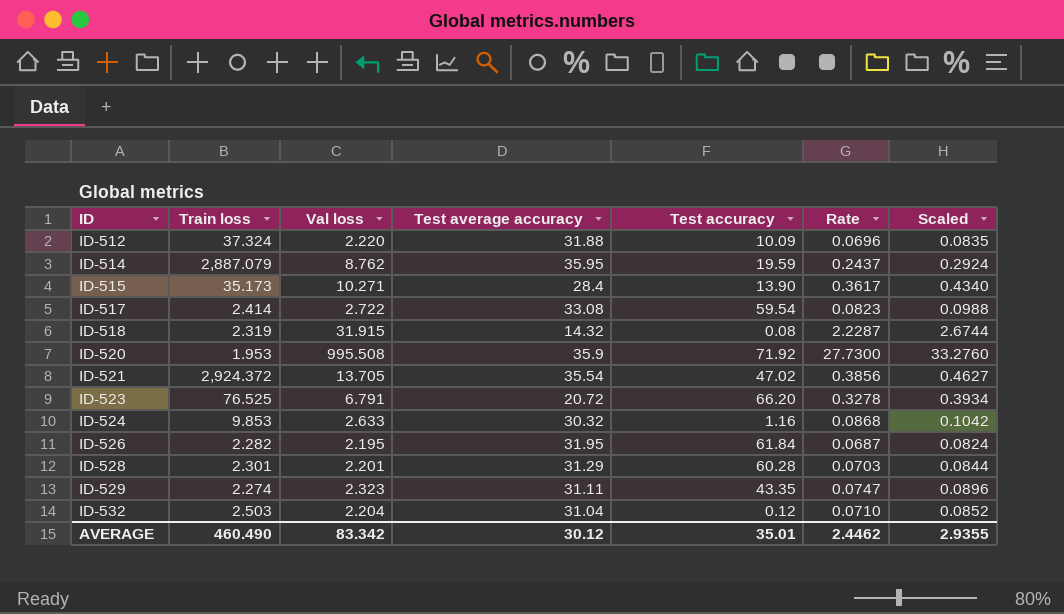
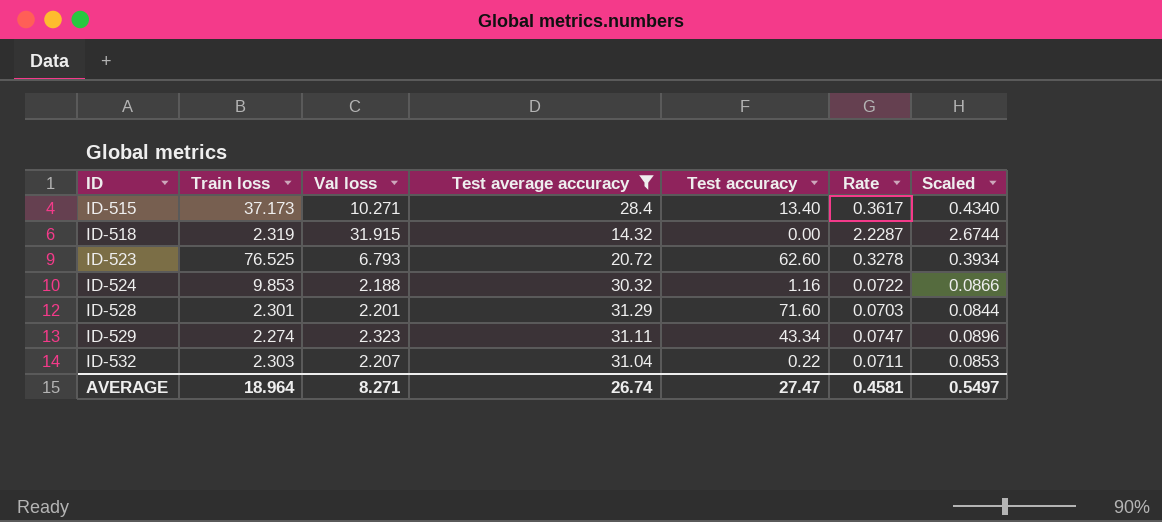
filter: none -> Test average accuracy <= 31.29
ID-515 | Train loss: 35.173 -> 37.173
ID-515 | Test accuracy: 13.90 -> 13.40
ID-518 | Test accuracy: 0.08 -> 0.00
ID-523 | Val loss: 6.791 -> 6.793
ID-523 | Test accuracy: 66.20 -> 62.60
ID-524 | Val loss: 2.633 -> 2.188
ID-524 | Rate: 0.0868 -> 0.0722
ID-524 | Scaled: 0.1042 -> 0.0866
ID-528 | Test accuracy: 60.28 -> 71.60
ID-529 | Test accuracy: 43.35 -> 43.34
ID-532 | Train loss: 2.503 -> 2.303
ID-532 | Val loss: 2.204 -> 2.207
ID-532 | Test accuracy: 0.12 -> 0.22
ID-532 | Rate: 0.0710 -> 0.0711
ID-532 | Scaled: 0.0852 -> 0.0853
AVERAGE | Train loss: 460.490 -> 18.964
AVERAGE | Val loss: 83.342 -> 8.271
AVERAGE | Test average accuracy: 30.12 -> 26.74
AVERAGE | Test accuracy: 35.01 -> 27.47
AVERAGE | Rate: 2.4462 -> 0.4581
AVERAGE | Scaled: 2.9355 -> 0.5497

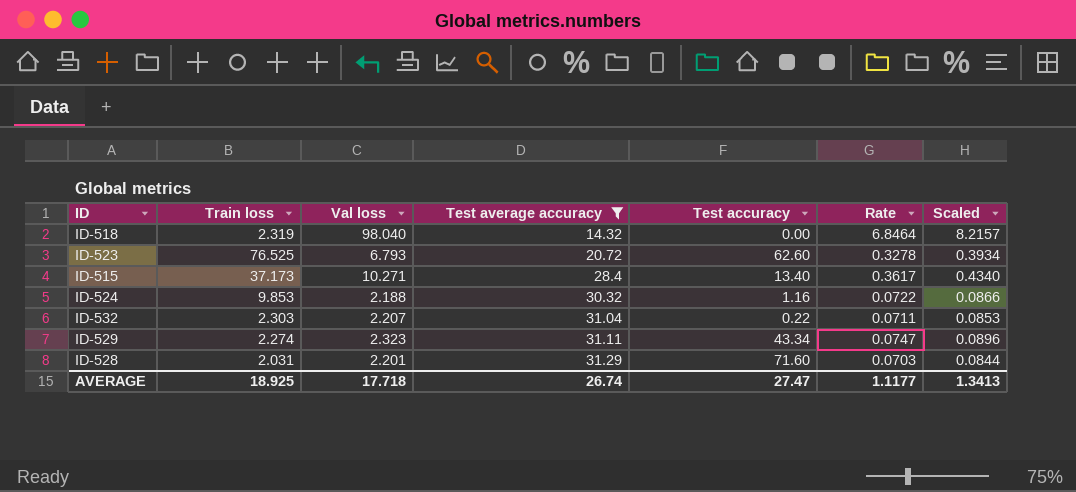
row order: ID ascending -> Test average accuracy ascending
ID-518 | Val loss: 31.915 -> 98.040
ID-518 | Rate: 2.2287 -> 6.8464
ID-518 | Scaled: 2.6744 -> 8.2157
ID-528 | Train loss: 2.301 -> 2.031
AVERAGE | Train loss: 18.964 -> 18.925
AVERAGE | Val loss: 8.271 -> 17.718
AVERAGE | Rate: 0.4581 -> 1.1177
AVERAGE | Scaled: 0.5497 -> 1.3413

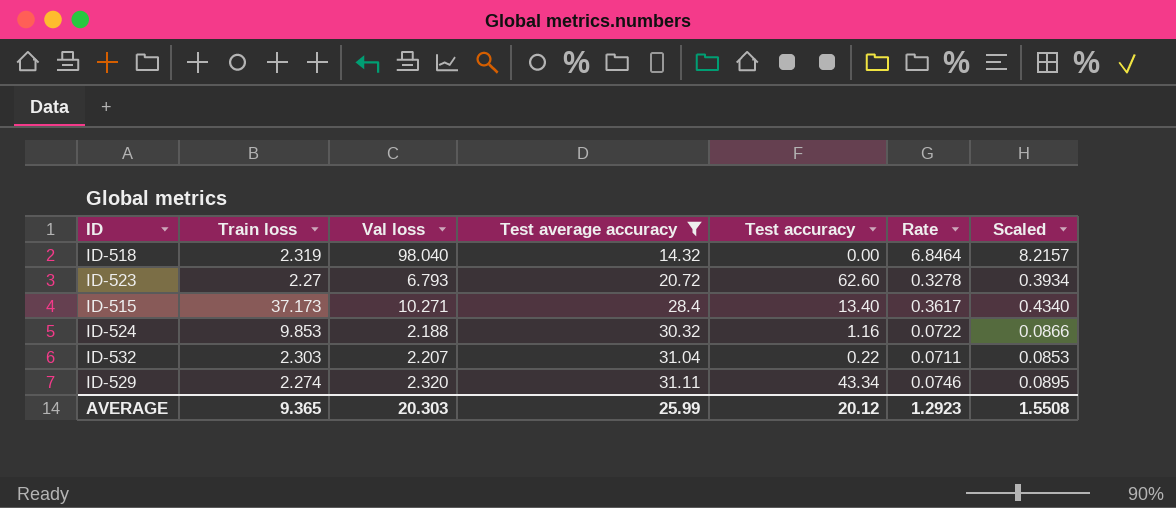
row ID-528: 2.031 | 2.201 | 31.29 | 71.60 | 0.0703 | 0.0844 -> none
ID-523 | Train loss: 76.525 -> 2.27
ID-529 | Val loss: 2.323 -> 2.320
ID-529 | Rate: 0.0747 -> 0.0746
ID-529 | Scaled: 0.0896 -> 0.0895
AVERAGE | Train loss: 18.925 -> 9.365
AVERAGE | Val loss: 17.718 -> 20.303
AVERAGE | Test average accuracy: 26.74 -> 25.99
AVERAGE | Test accuracy: 27.47 -> 20.12
AVERAGE | Rate: 1.1177 -> 1.2923
AVERAGE | Scaled: 1.3413 -> 1.5508

